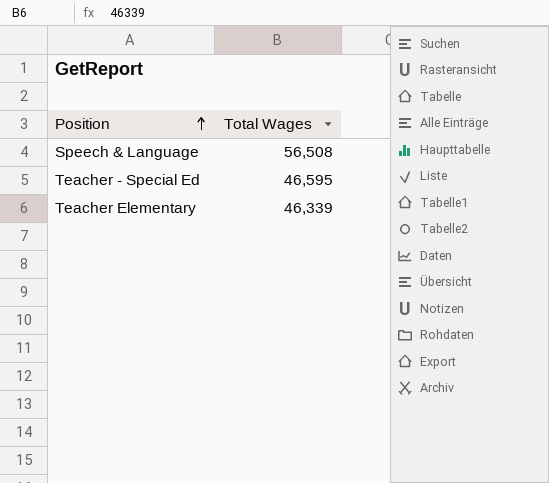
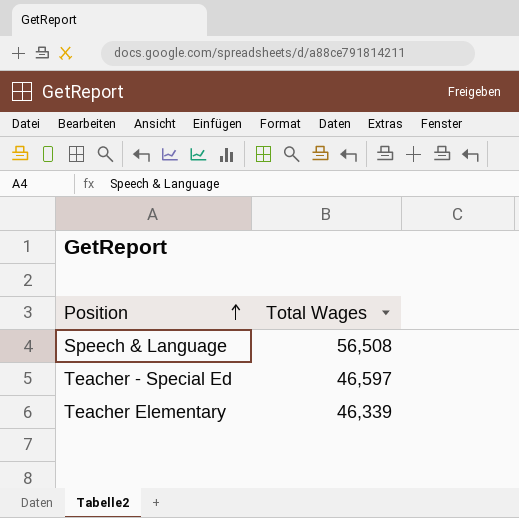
Teacher - Special Ed | Total Wages: 46,595 -> 46,597

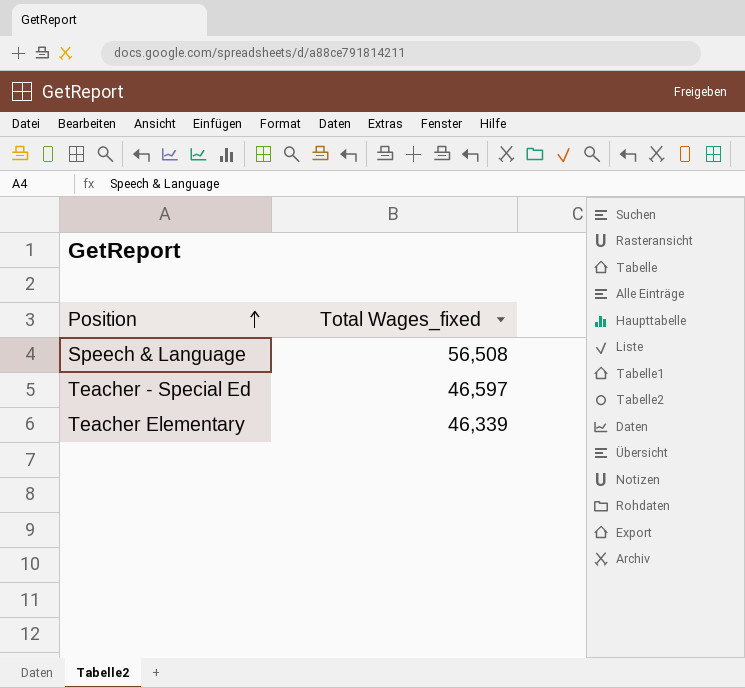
column name: Total Wages -> Total Wages_fixed

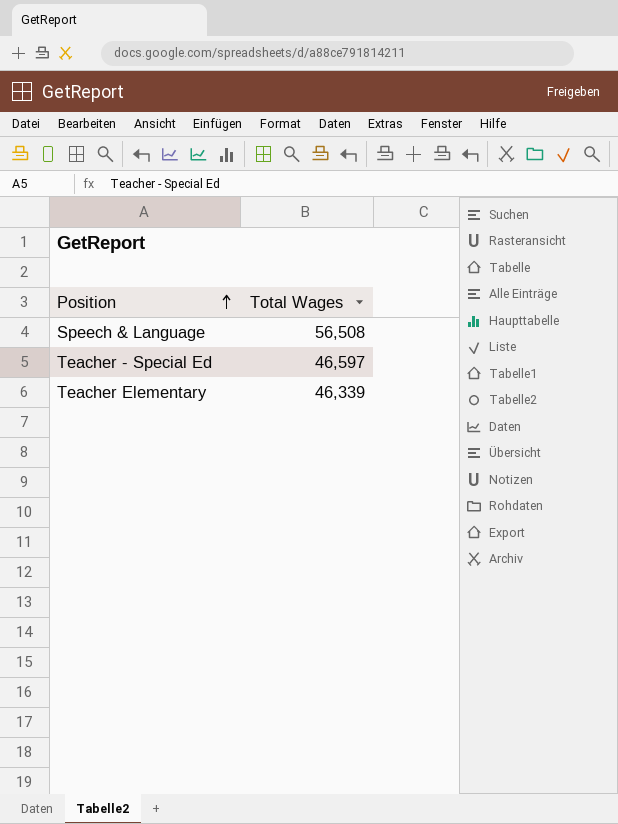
column name: Total Wages_fixed -> Total Wages

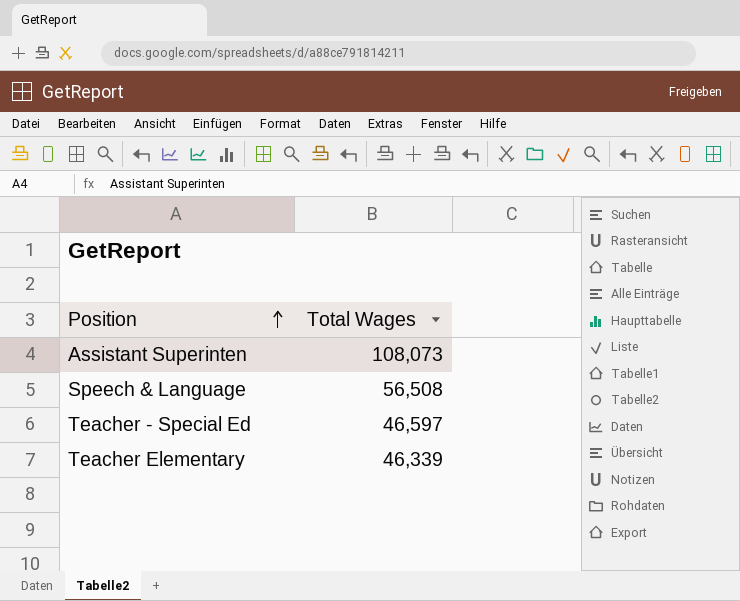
row Assistant Superinten: none -> 108,073

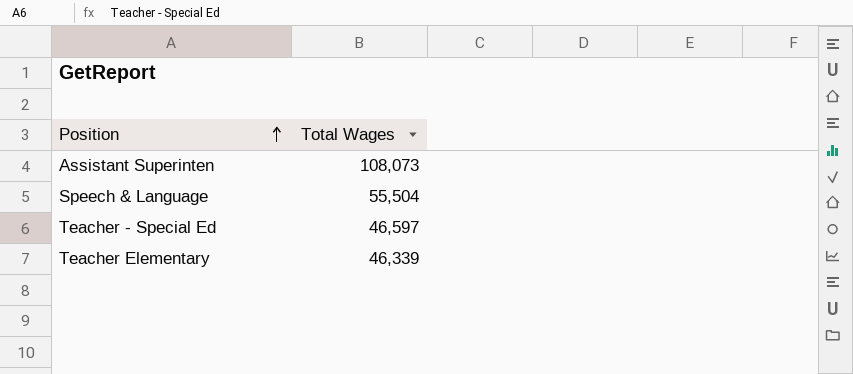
Speech & Language | Total Wages: 56,508 -> 55,504

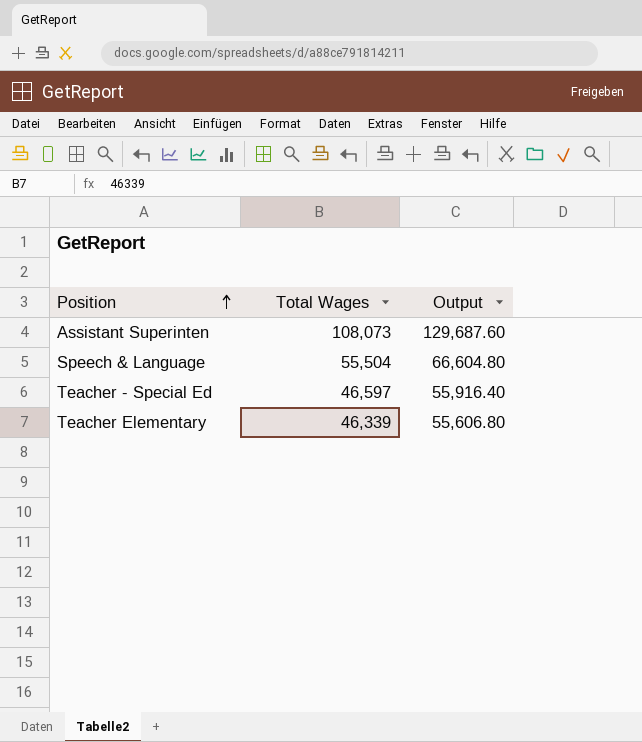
column Output | formula: none -> [Total Wages] * 1.2

